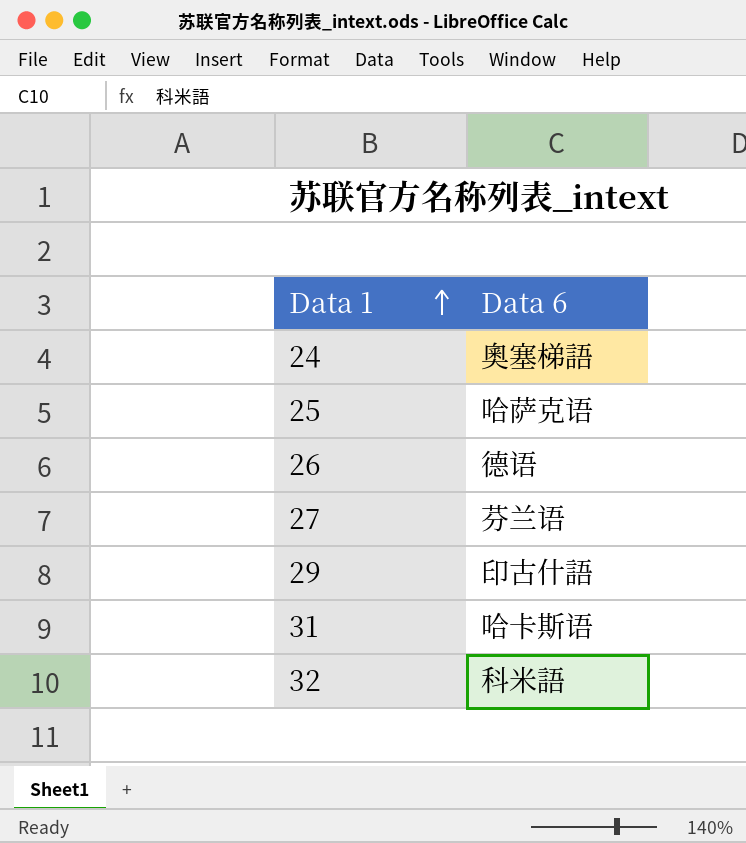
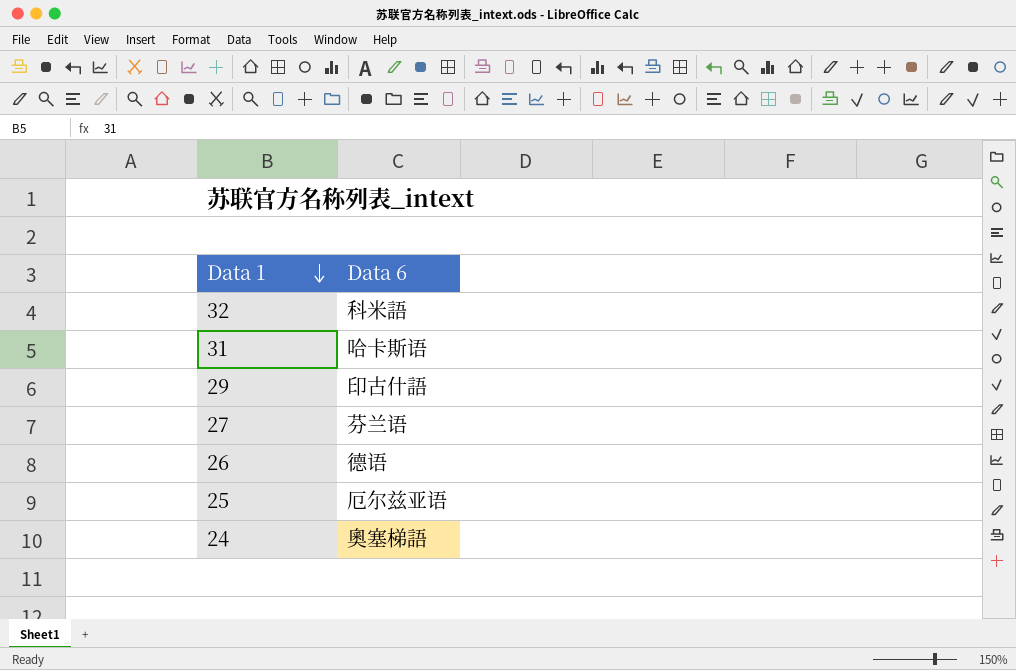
row order: Data 1 ascending -> Data 1 descending
25 | Data 6: 哈萨克语 -> 厄尔兹亚语

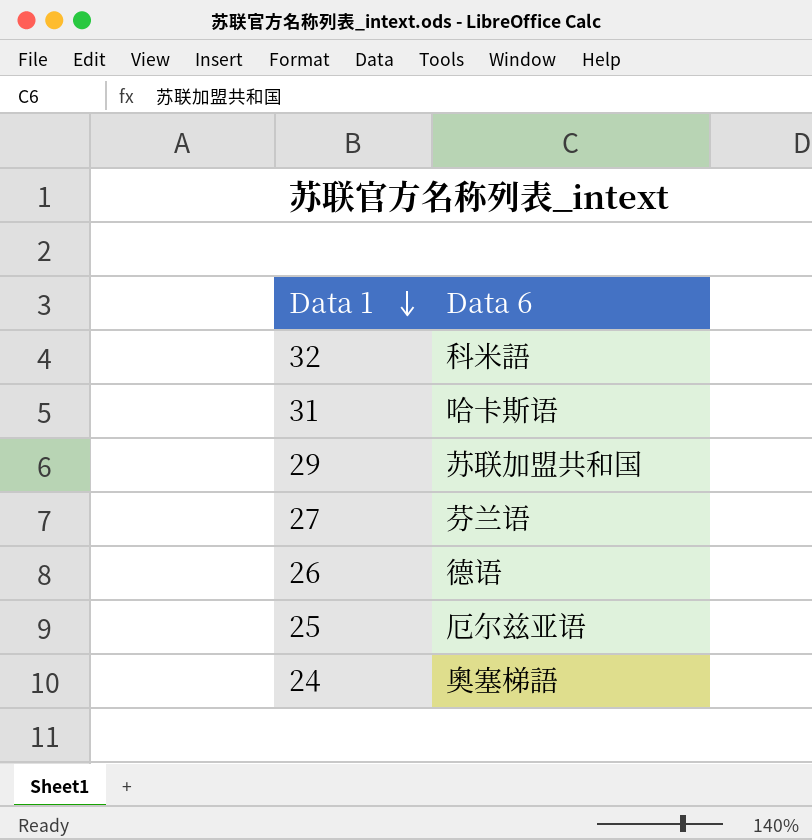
29 | Data 6: 印古什語 -> 苏联加盟共和国

